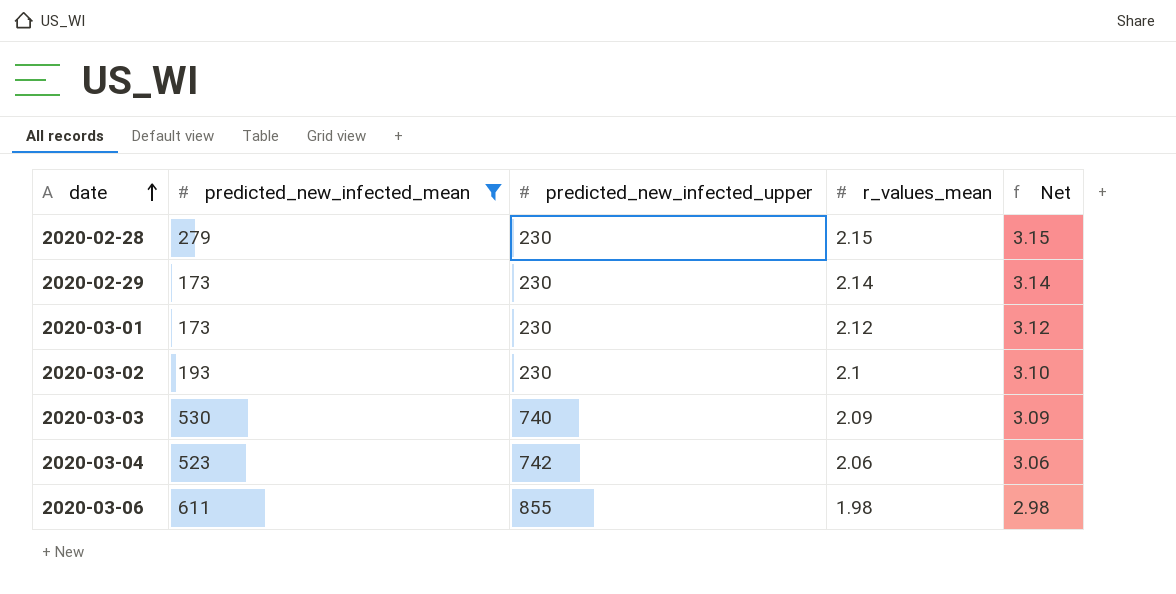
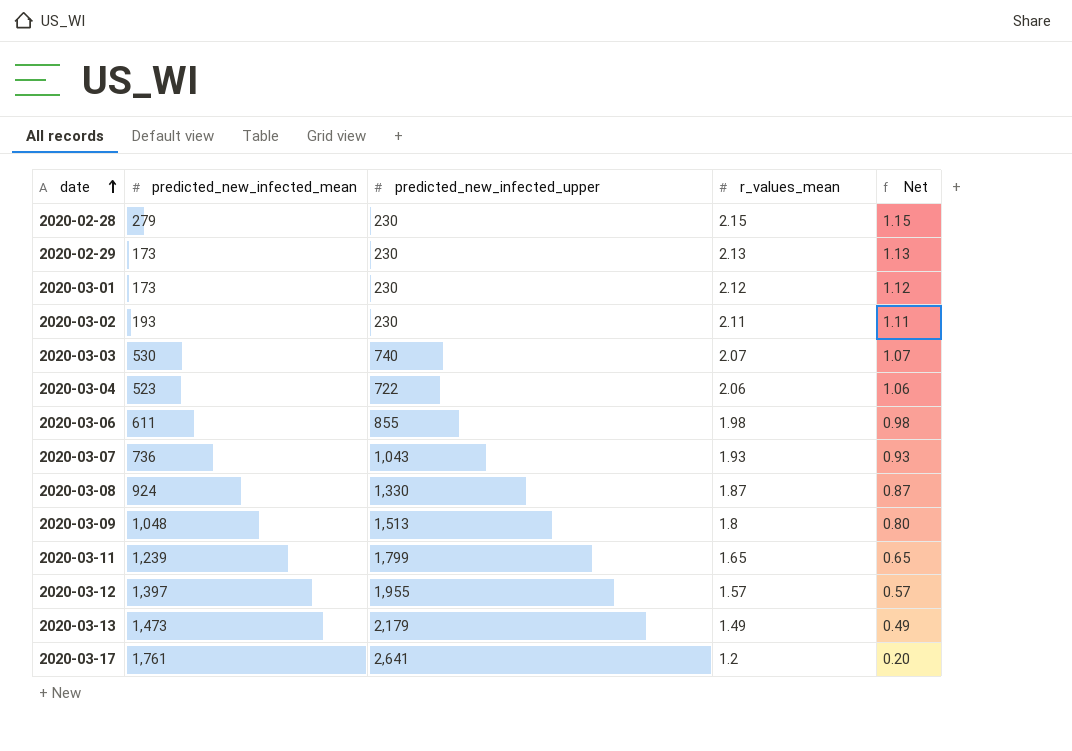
filter: predicted_new_infected_mean <= 611 -> none
column Net | formula: [r_values_mean] + 1 -> [r_values_mean] - 1
2020-02-29 | r_values_mean: 2.14 -> 2.13
2020-03-02 | r_values_mean: 2.1 -> 2.11
2020-03-03 | r_values_mean: 2.09 -> 2.07
2020-03-04 | predicted_new_infected_upper: 742 -> 722

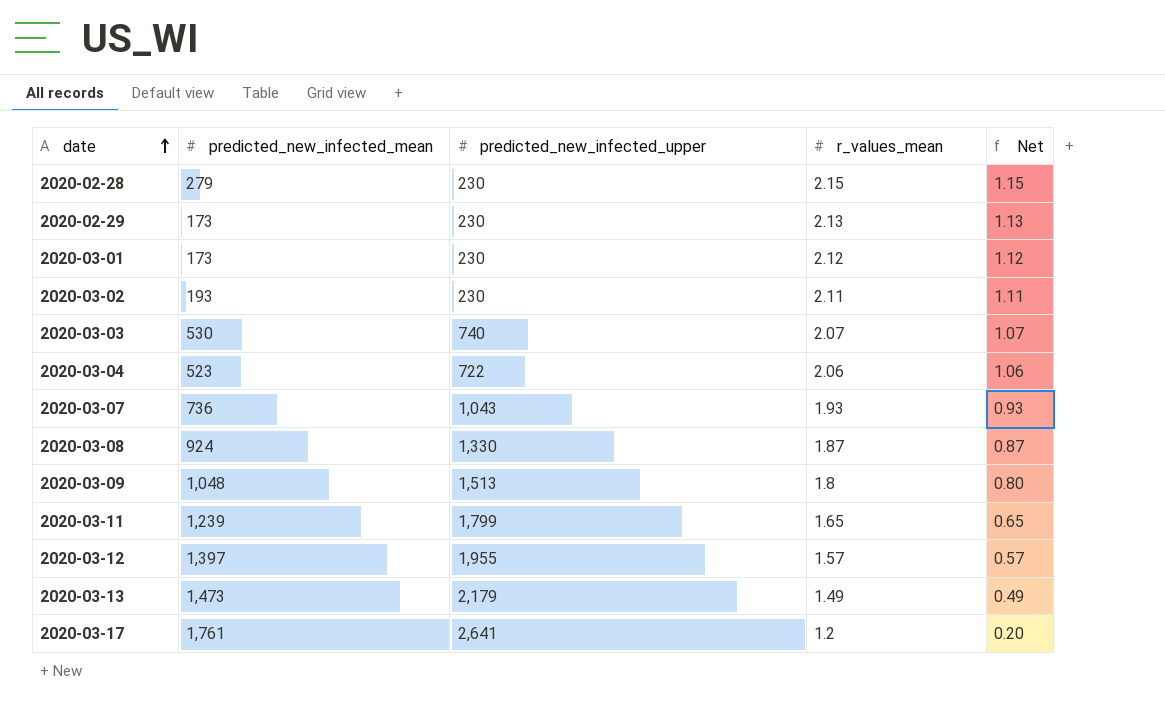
row 2020-03-06: 611 | 855 | 1.98 | 0.98 -> none

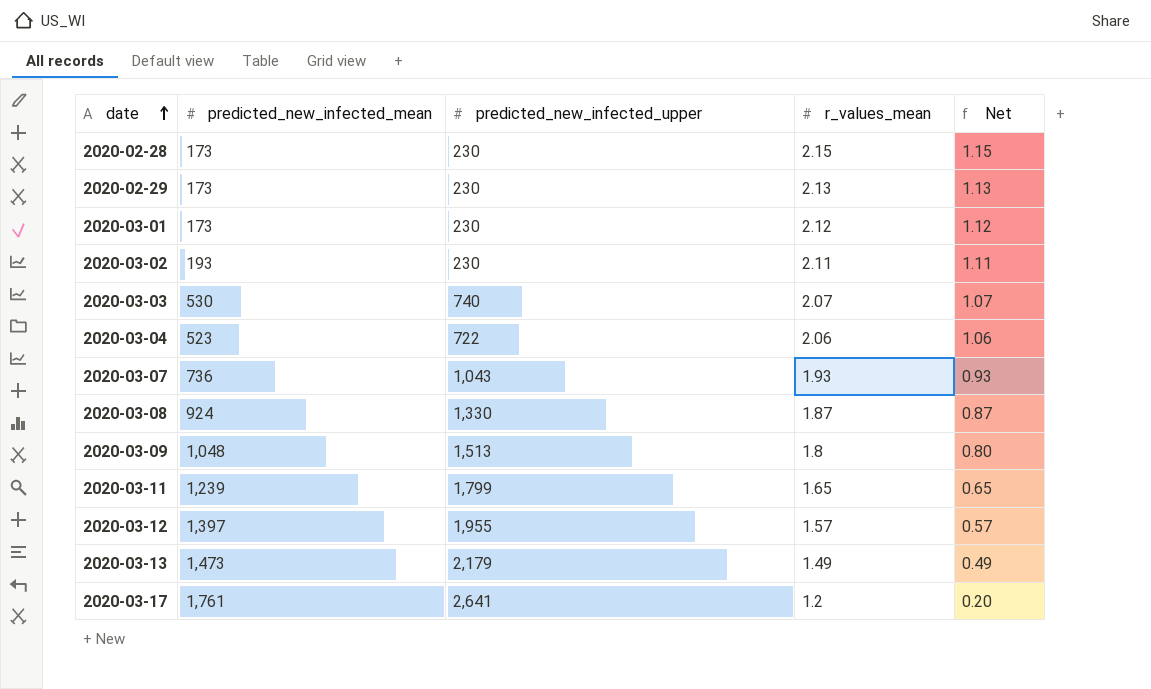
2020-02-28 | predicted_new_infected_mean: 279 -> 173

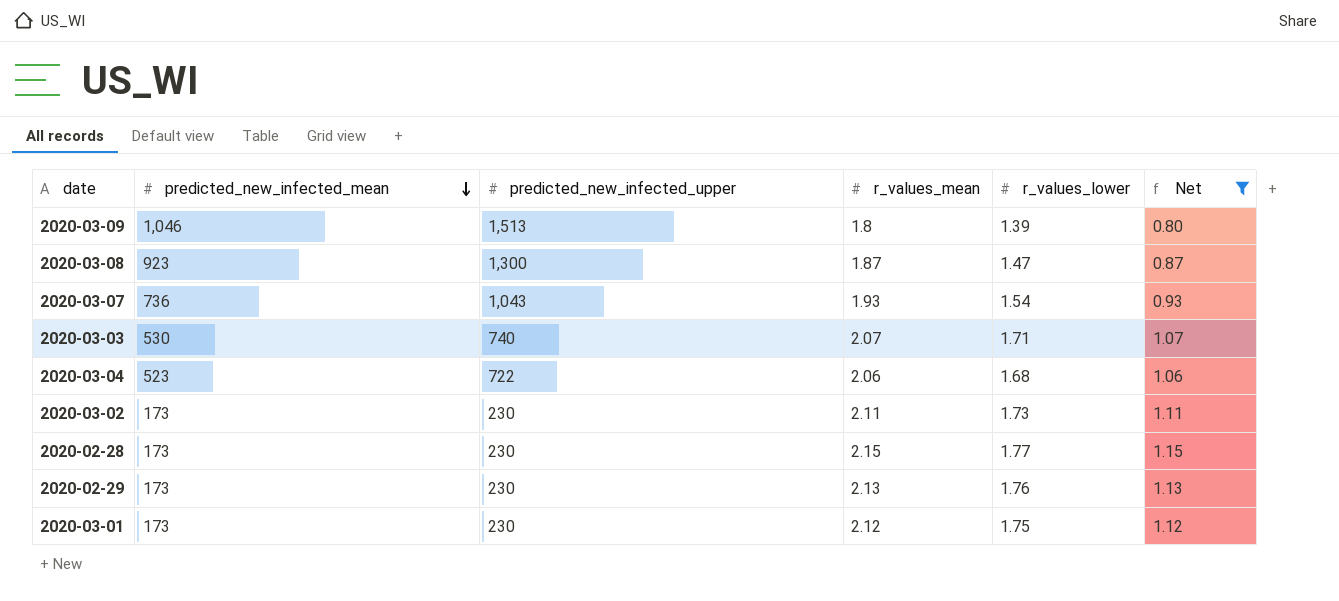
filter: none -> Net >= 0.80
row order: date ascending -> predicted_new_infected_mean descending
column r_values_lower | position: none -> 5
2020-03-09 | predicted_new_infected_mean: 1,048 -> 1,046
2020-03-08 | predicted_new_infected_mean: 924 -> 923
2020-03-08 | predicted_new_infected_upper: 1,330 -> 1,300
2020-03-02 | predicted_new_infected_mean: 193 -> 173

